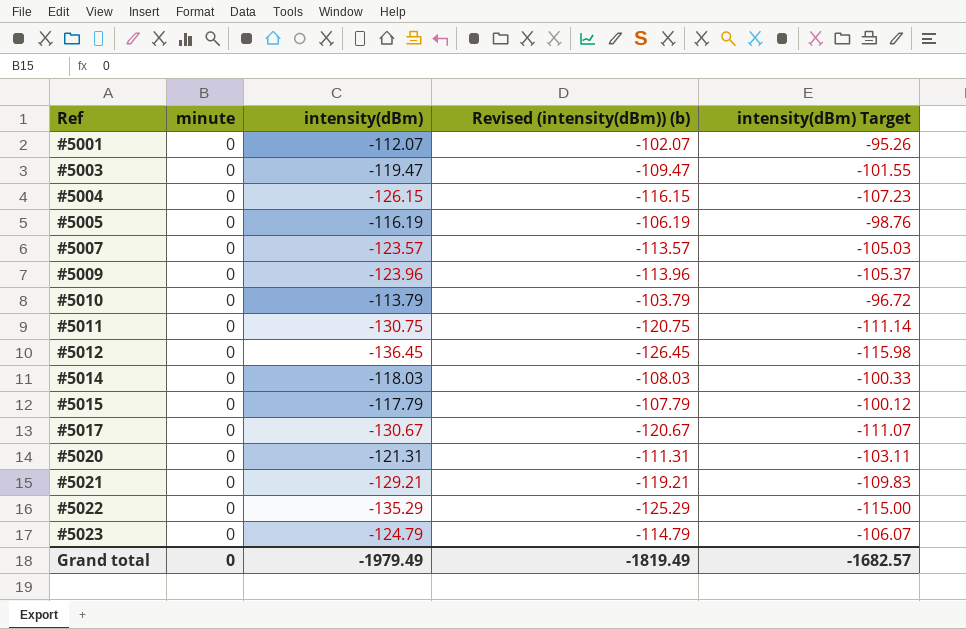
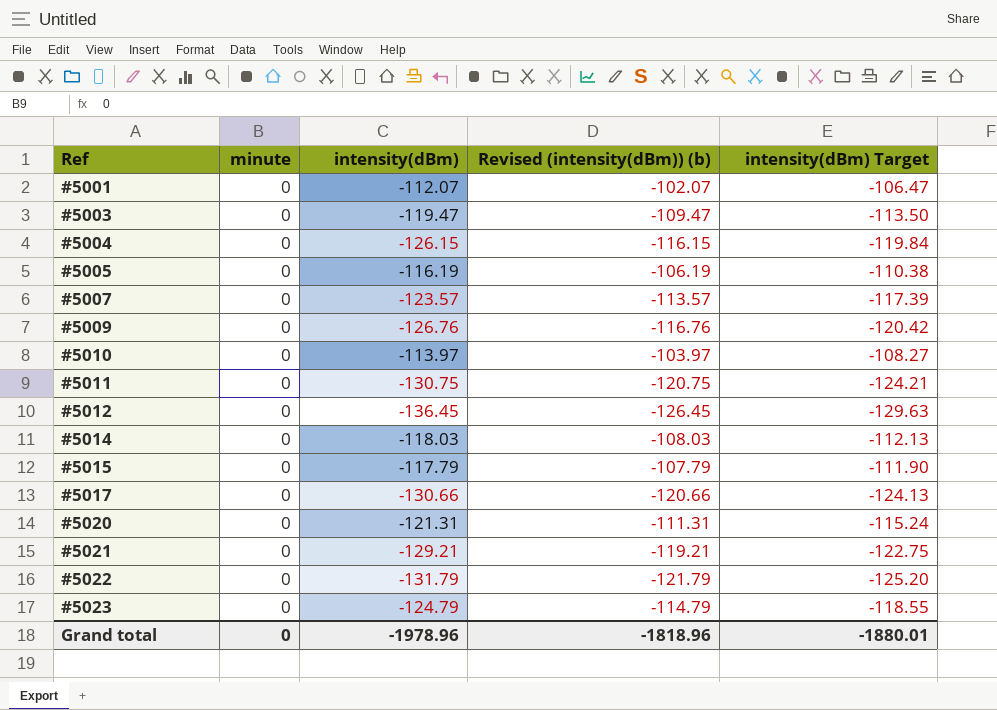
column intensity(dBm) Target | formula: [intensity(dBm)] * 0.85 -> [intensity(dBm)] * 0.95
#5009 | intensity(dBm): -123.96 -> -126.76
#5009 | Revised (intensity(dBm)) (b): -113.96 -> -116.76
#5010 | intensity(dBm): -113.79 -> -113.97
#5010 | Revised (intensity(dBm)) (b): -103.79 -> -103.97
#5017 | intensity(dBm): -130.67 -> -130.66
#5017 | Revised (intensity(dBm)) (b): -120.67 -> -120.66
#5022 | intensity(dBm): -135.29 -> -131.79
#5022 | Revised (intensity(dBm)) (b): -125.29 -> -121.79
Grand total | intensity(dBm): -1979.49 -> -1978.96
Grand total | Revised (intensity(dBm)) (b): -1819.49 -> -1818.96
Grand total | intensity(dBm) Target: -1682.57 -> -1880.01

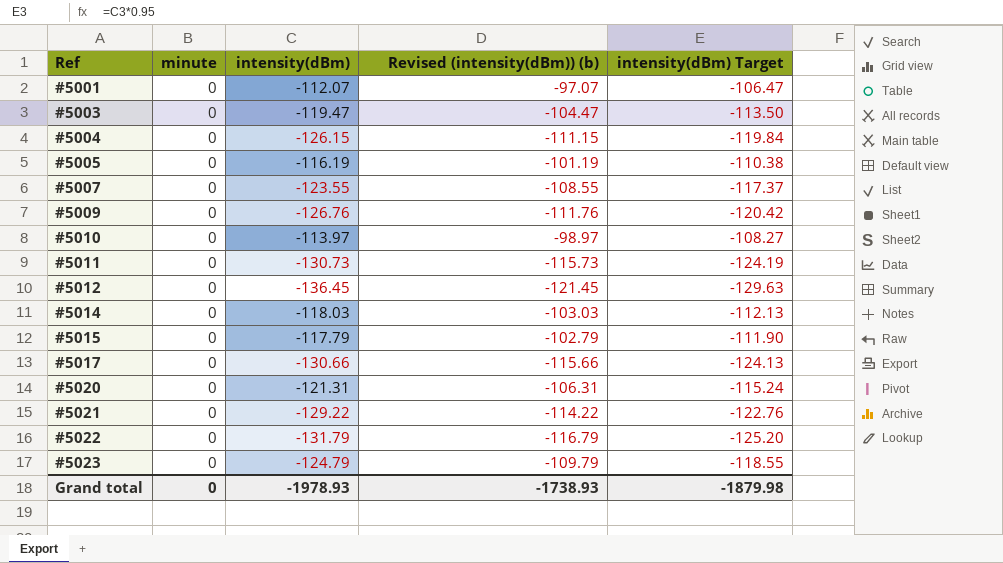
column Revised (intensity(dBm)) (b) | formula: [intensity(dBm)] + 10 -> [intensity(dBm)] + 15
#5007 | intensity(dBm): -123.57 -> -123.55
#5007 | intensity(dBm) Target: -117.39 -> -117.37
#5011 | intensity(dBm): -130.75 -> -130.73
#5011 | intensity(dBm) Target: -124.21 -> -124.19
#5021 | intensity(dBm): -129.21 -> -129.22
#5021 | intensity(dBm) Target: -122.75 -> -122.76
Grand total | intensity(dBm): -1978.96 -> -1978.93
Grand total | Revised (intensity(dBm)) (b): -1818.96 -> -1738.93
Grand total | intensity(dBm) Target: -1880.01 -> -1879.98

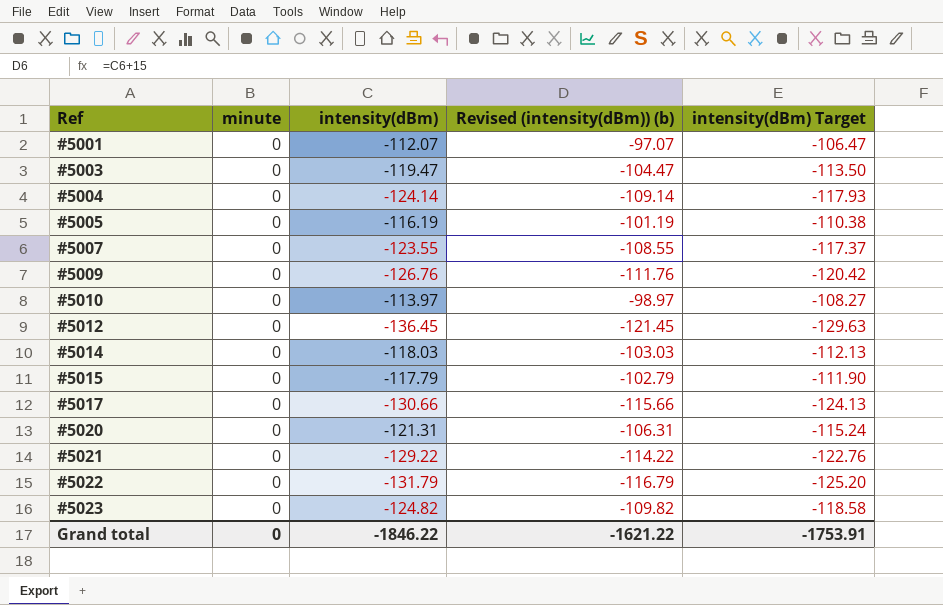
row #5011: 0 | -130.73 | -115.73 | -124.19 -> none
#5004 | intensity(dBm): -126.15 -> -124.14
#5004 | Revised (intensity(dBm)) (b): -111.15 -> -109.14
#5004 | intensity(dBm) Target: -119.84 -> -117.93
#5023 | intensity(dBm): -124.79 -> -124.82
#5023 | Revised (intensity(dBm)) (b): -109.79 -> -109.82
#5023 | intensity(dBm) Target: -118.55 -> -118.58
Grand total | intensity(dBm): -1978.93 -> -1846.22
Grand total | Revised (intensity(dBm)) (b): -1738.93 -> -1621.22
Grand total | intensity(dBm) Target: -1879.98 -> -1753.91

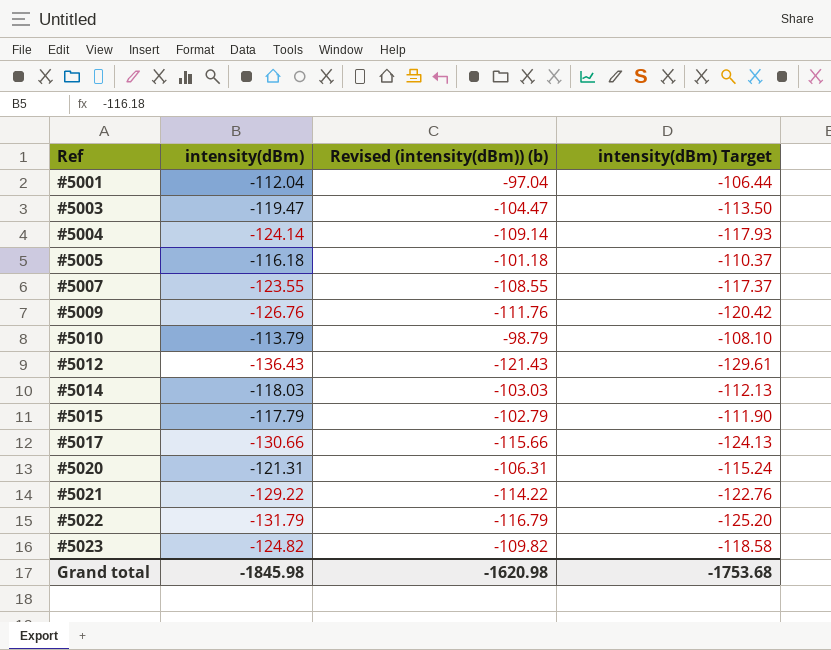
column minute | position: 2 -> none
#5001 | intensity(dBm): -112.07 -> -112.04
#5001 | Revised (intensity(dBm)) (b): -97.07 -> -97.04
#5001 | intensity(dBm) Target: -106.47 -> -106.44
#5005 | intensity(dBm): -116.19 -> -116.18
#5005 | Revised (intensity(dBm)) (b): -101.19 -> -101.18
#5005 | intensity(dBm) Target: -110.38 -> -110.37
#5010 | intensity(dBm): -113.97 -> -113.79
#5010 | Revised (intensity(dBm)) (b): -98.97 -> -98.79
#5010 | intensity(dBm) Target: -108.27 -> -108.10
#5012 | intensity(dBm): -136.45 -> -136.43
#5012 | Revised (intensity(dBm)) (b): -121.45 -> -121.43
#5012 | intensity(dBm) Target: -129.63 -> -129.61
Grand total | intensity(dBm): -1846.22 -> -1845.98
Grand total | Revised (intensity(dBm)) (b): -1621.22 -> -1620.98
Grand total | intensity(dBm) Target: -1753.91 -> -1753.68

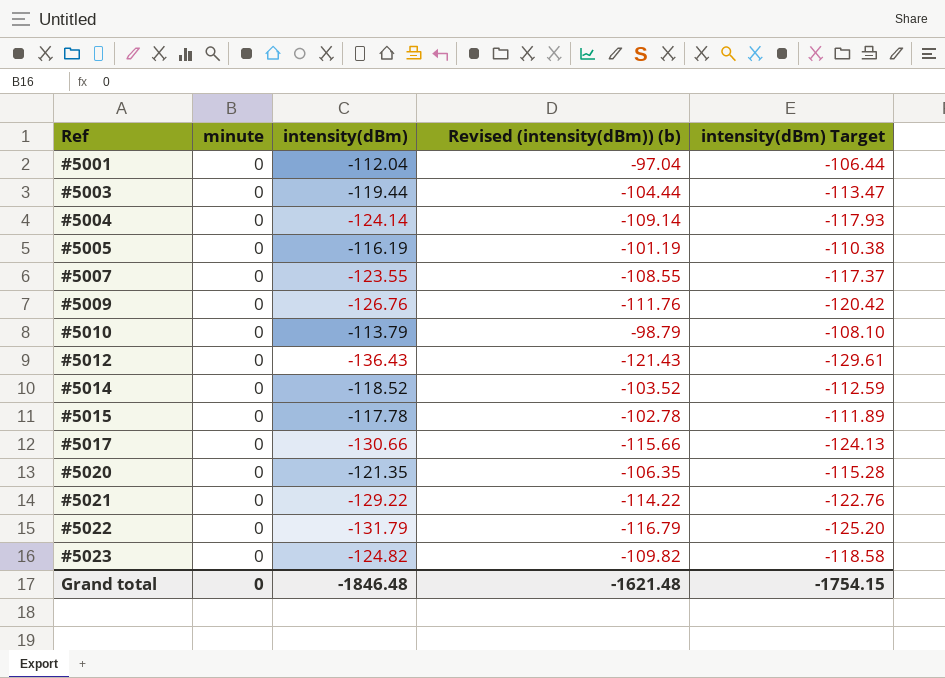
column minute | position: none -> 2
#5003 | intensity(dBm): -119.47 -> -119.44
#5003 | Revised (intensity(dBm)) (b): -104.47 -> -104.44
#5003 | intensity(dBm) Target: -113.50 -> -113.47
#5005 | intensity(dBm): -116.18 -> -116.19
#5005 | Revised (intensity(dBm)) (b): -101.18 -> -101.19
#5005 | intensity(dBm) Target: -110.37 -> -110.38
#5014 | intensity(dBm): -118.03 -> -118.52
#5014 | Revised (intensity(dBm)) (b): -103.03 -> -103.52
#5014 | intensity(dBm) Target: -112.13 -> -112.59
#5015 | intensity(dBm): -117.79 -> -117.78
#5015 | Revised (intensity(dBm)) (b): -102.79 -> -102.78
#5015 | intensity(dBm) Target: -111.90 -> -111.89
#5020 | intensity(dBm): -121.31 -> -121.35
#5020 | Revised (intensity(dBm)) (b): -106.31 -> -106.35
#5020 | intensity(dBm) Target: -115.24 -> -115.28
Grand total | intensity(dBm): -1845.98 -> -1846.48
Grand total | Revised (intensity(dBm)) (b): -1620.98 -> -1621.48
Grand total | intensity(dBm) Target: -1753.68 -> -1754.15

